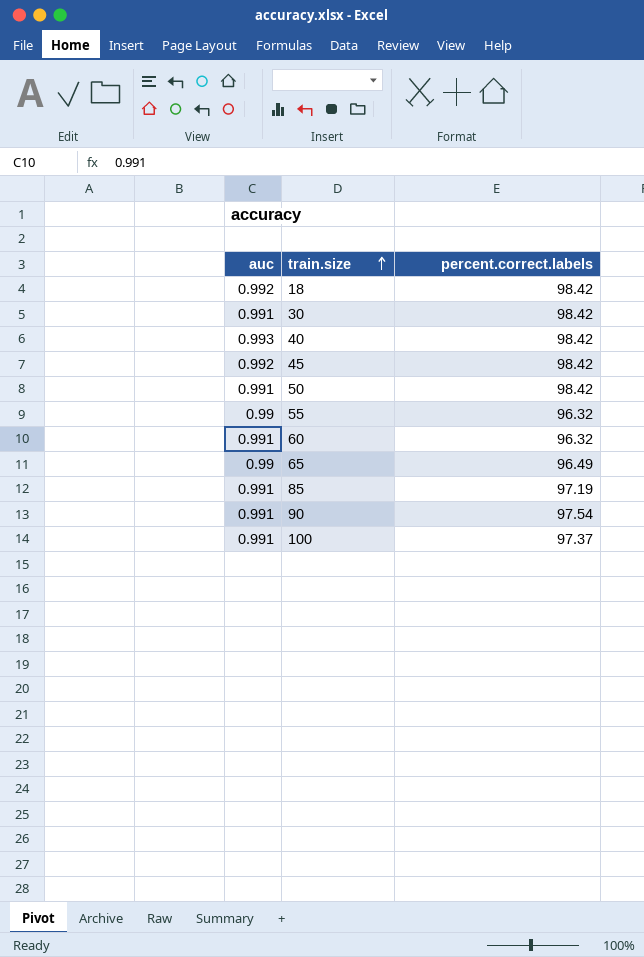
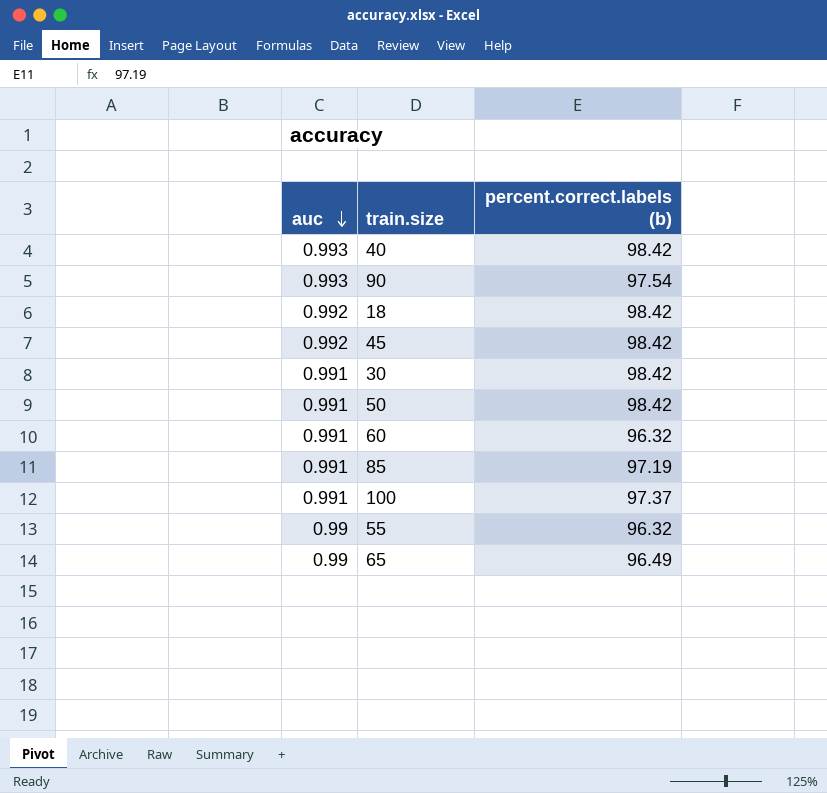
row order: train.size ascending -> auc descending
column name: percent.correct.labels -> percent.correct.labels (b)
90 | auc: 0.991 -> 0.993

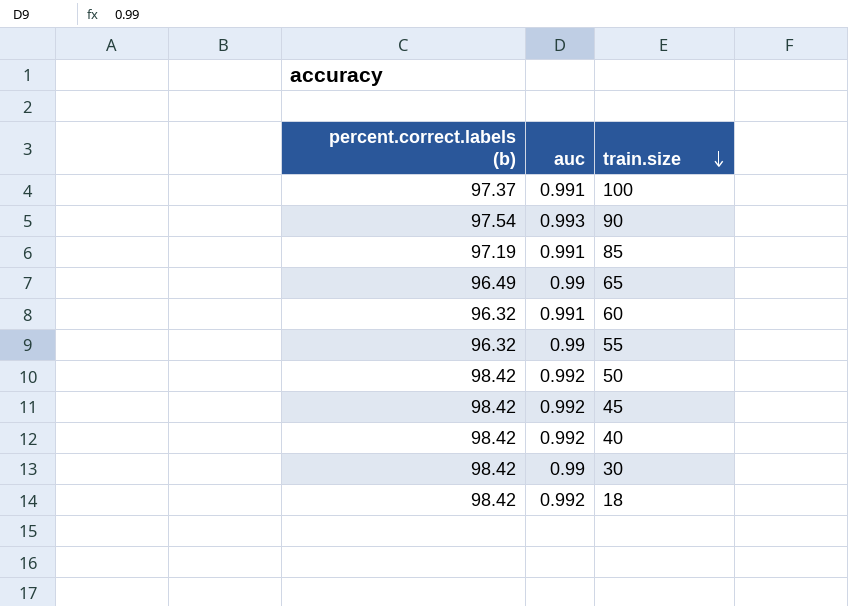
row order: auc descending -> train.size descending
column percent.correct.labels (b) | position: 3 -> 1
50 | auc: 0.991 -> 0.992
40 | auc: 0.993 -> 0.992
30 | auc: 0.991 -> 0.99

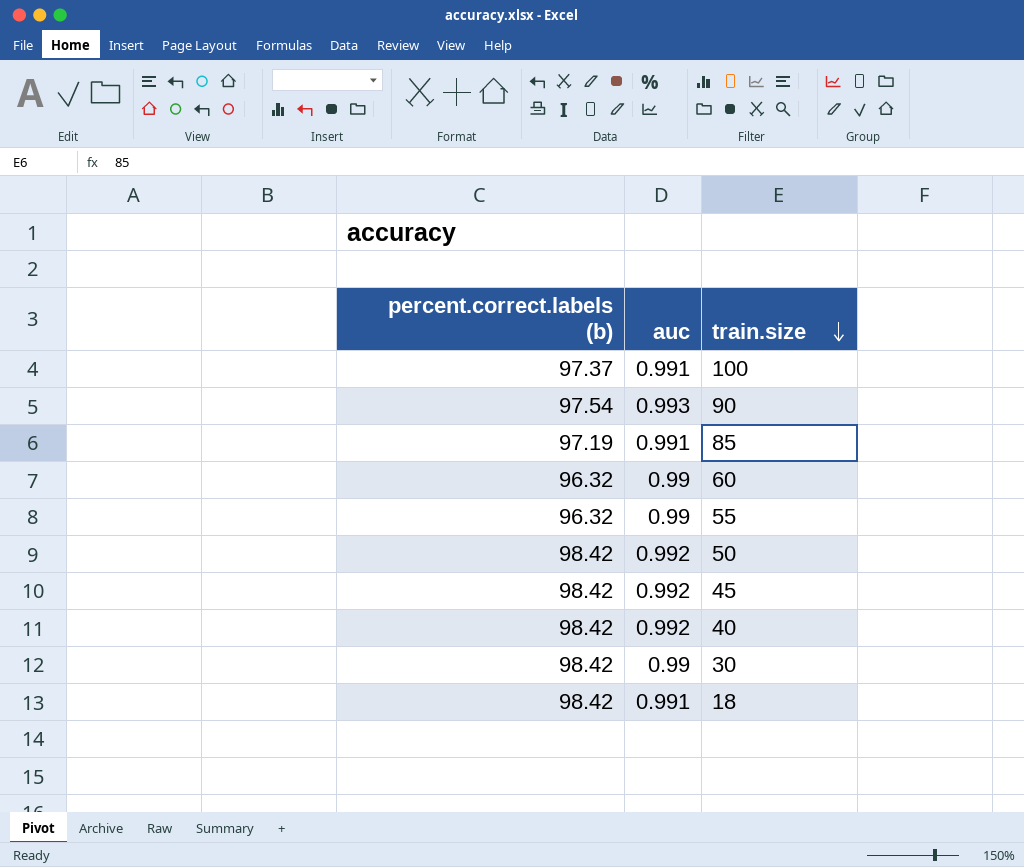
row 65: 96.49 | 0.99 -> none
60 | auc: 0.991 -> 0.99
18 | auc: 0.992 -> 0.991

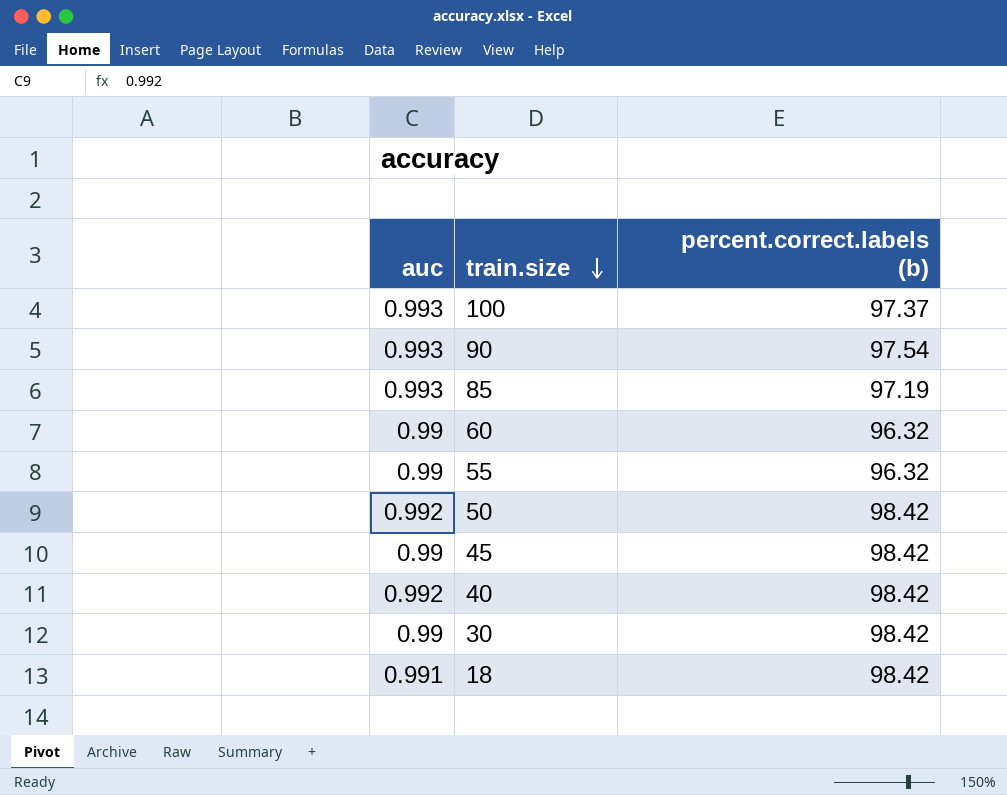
column percent.correct.labels (b) | position: 1 -> 3
100 | auc: 0.991 -> 0.993
85 | auc: 0.991 -> 0.993
45 | auc: 0.992 -> 0.99

